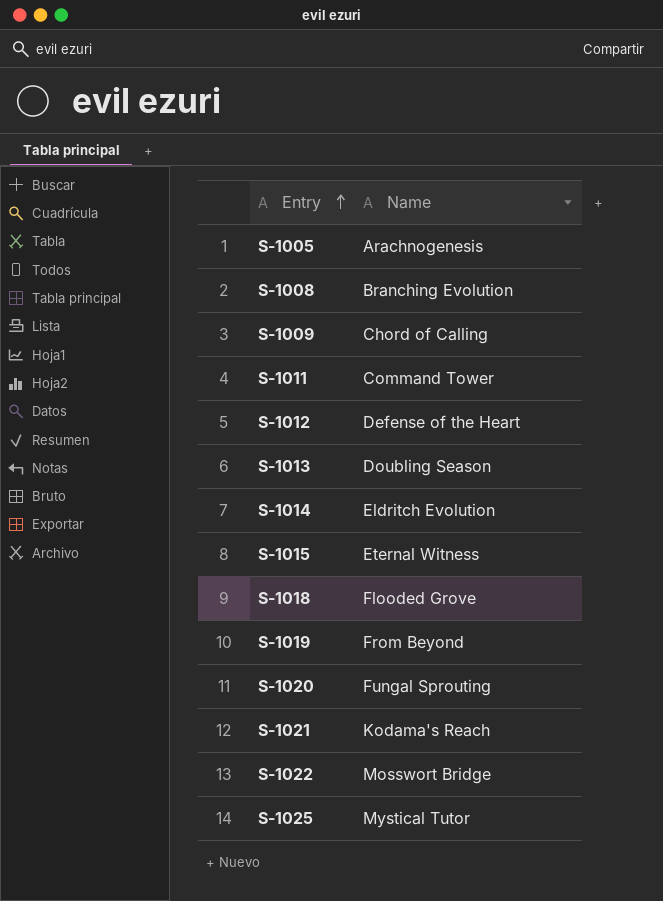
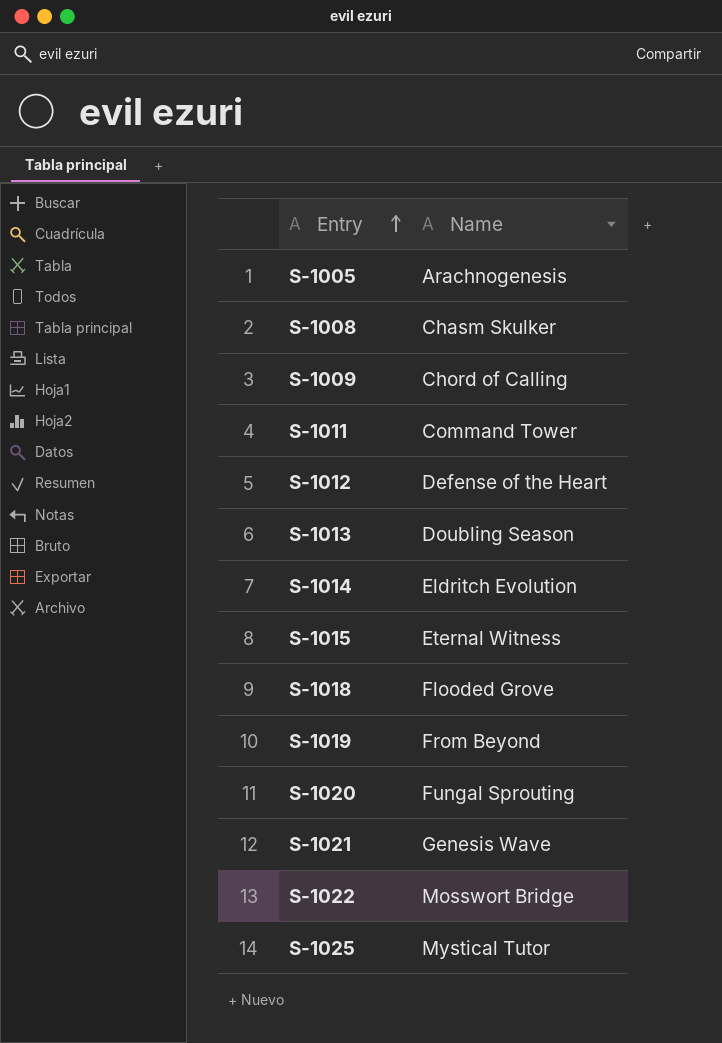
S-1008 | Name: Branching Evolution -> Chasm Skulker
S-1021 | Name: Kodama's Reach -> Genesis Wave

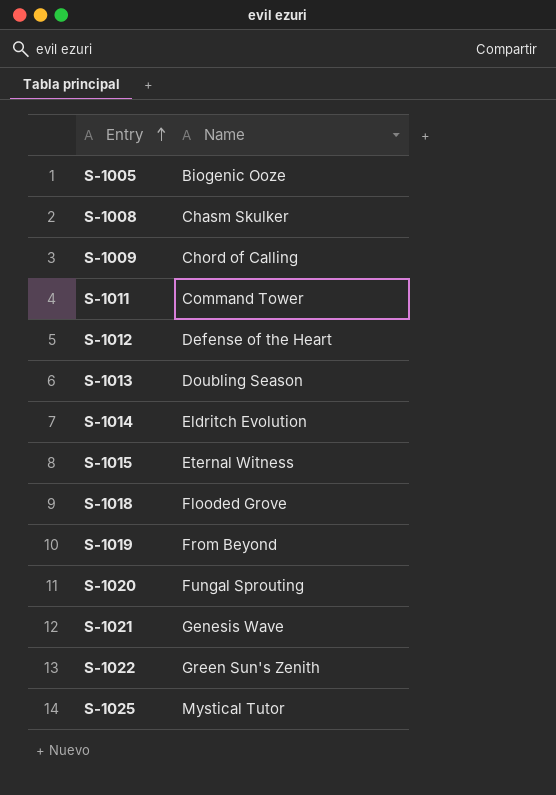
S-1005 | Name: Arachnogenesis -> Biogenic Ooze
S-1022 | Name: Mosswort Bridge -> Green Sun's Zenith

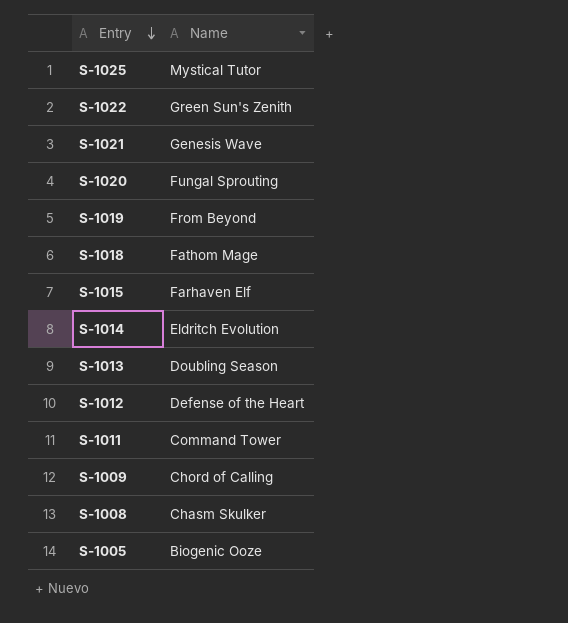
row order: Entry ascending -> Entry descending
S-1018 | Name: Flooded Grove -> Fathom Mage
S-1015 | Name: Eternal Witness -> Farhaven Elf

